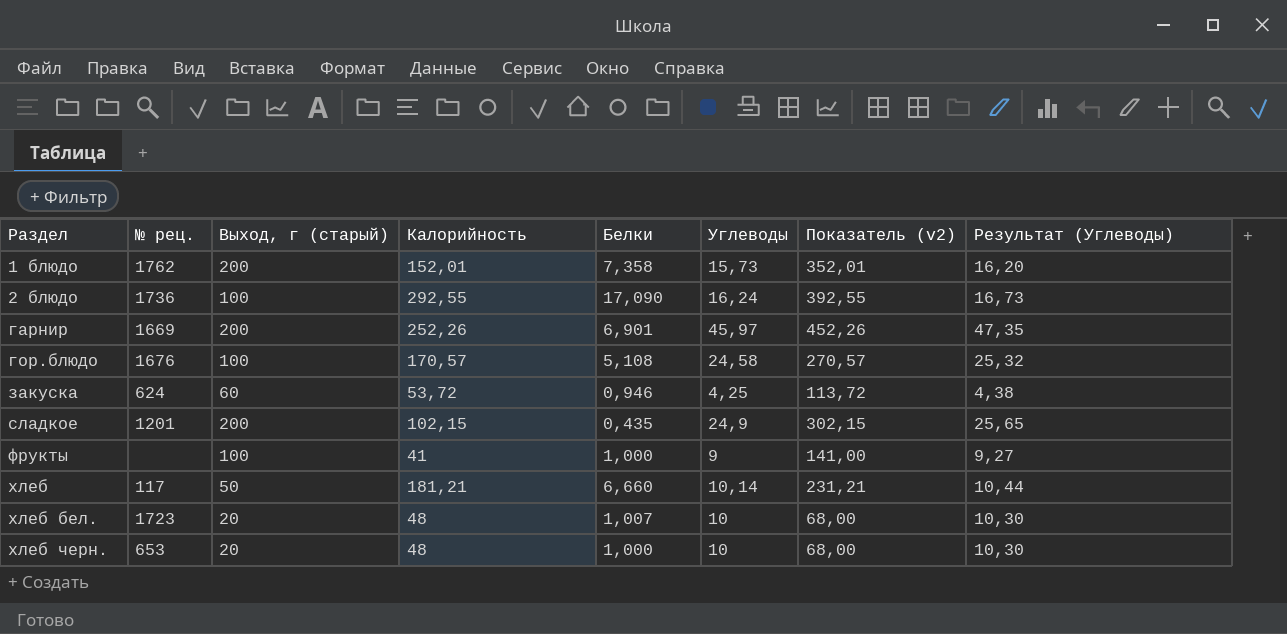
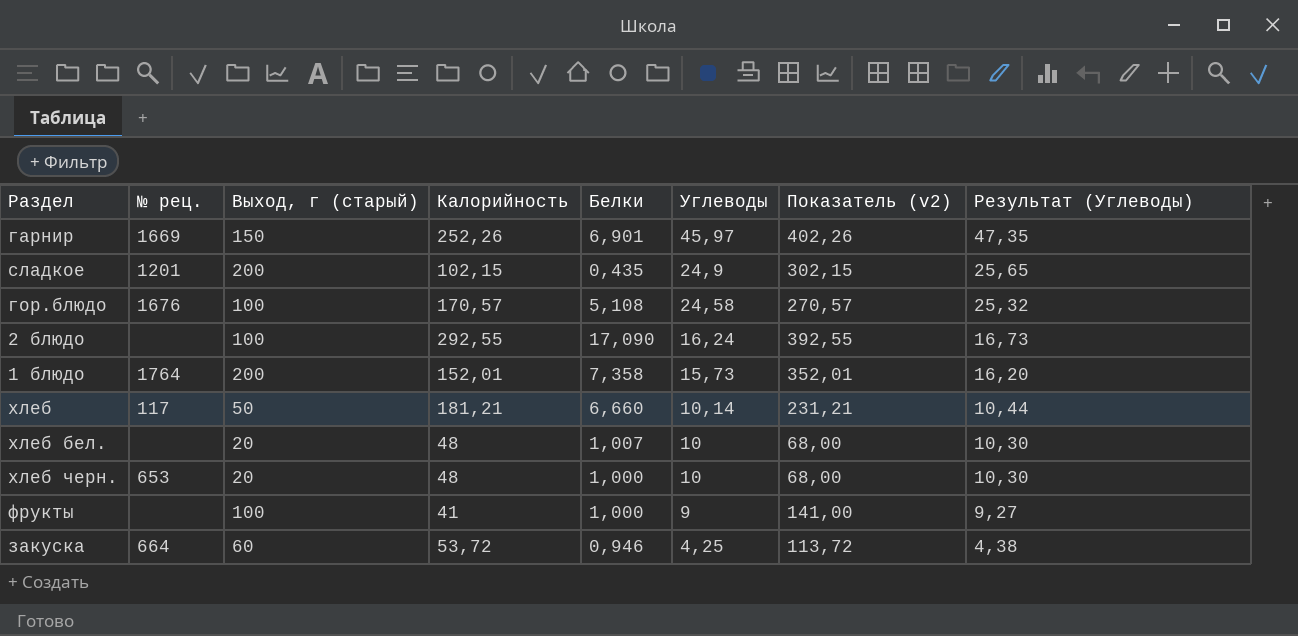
row order: Раздел ascending -> Углеводы descending
гарнир | Выход, г (старый): 200 -> 150
гарнир | Показатель (v2): 452,26 -> 402,26
2 блюдо | № рец.: 1736 -> none
1 блюдо | № рец.: 1762 -> 1764
хлеб бел. | № рец.: 1723 -> none
закуска | № рец.: 624 -> 664

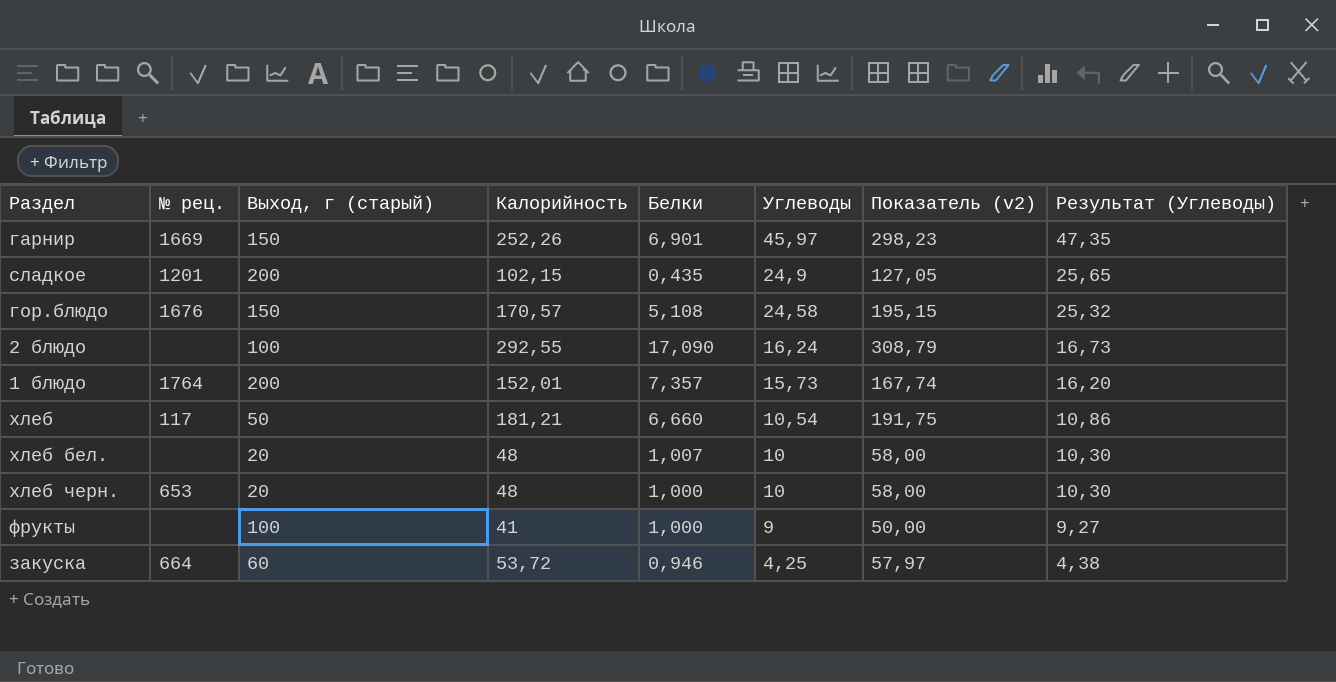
column Показатель (v2) | formula: [Выход, г (старый)] + [Калорийность] -> [Калорийность] + [Углеводы]
гор.блюдо | Выход, г (старый): 100 -> 150
1 блюдо | Белки: 7,358 -> 7,357
хлеб | Углеводы: 10,14 -> 10,54
хлеб | Результат (Углеводы): 10,44 -> 10,86

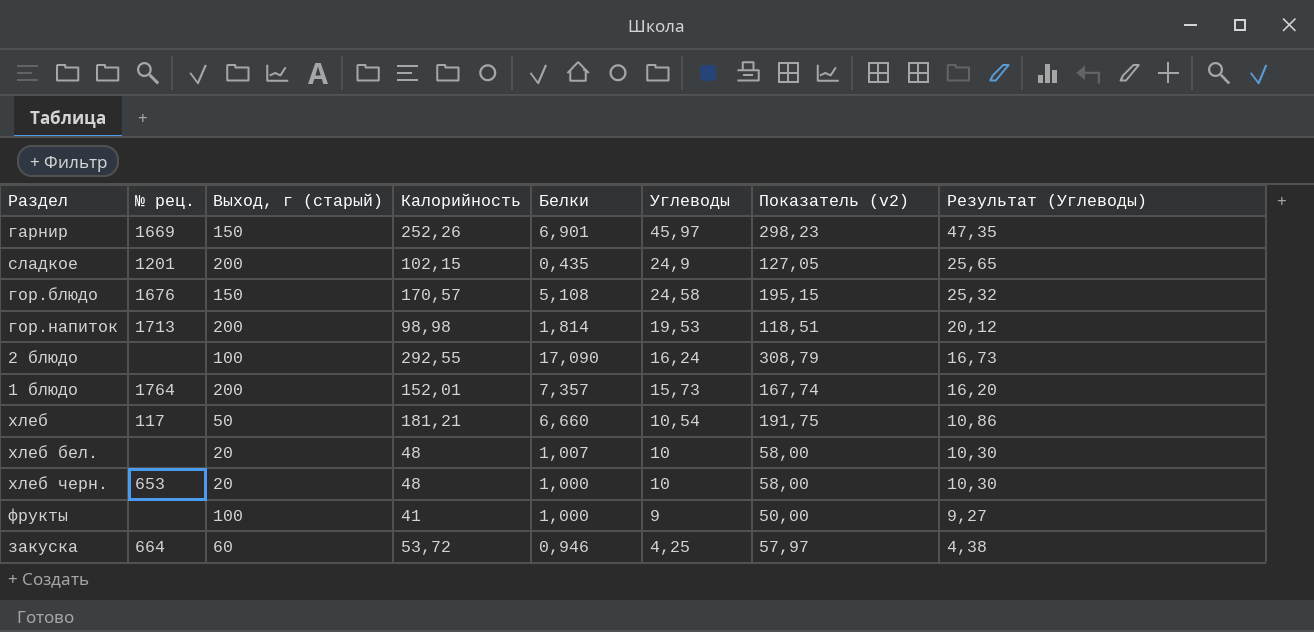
row гор.напиток: none -> 1713 | 200 | 98,98 | 1,814 | 19,53 | 118,51 | 20,12

